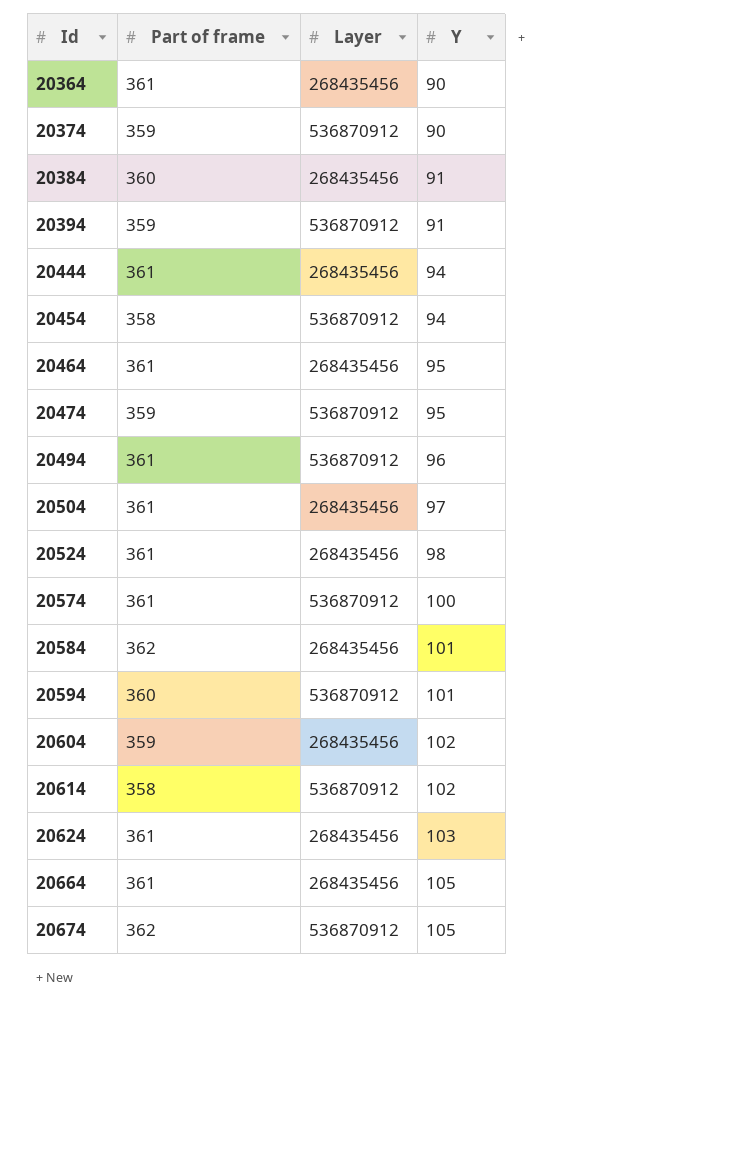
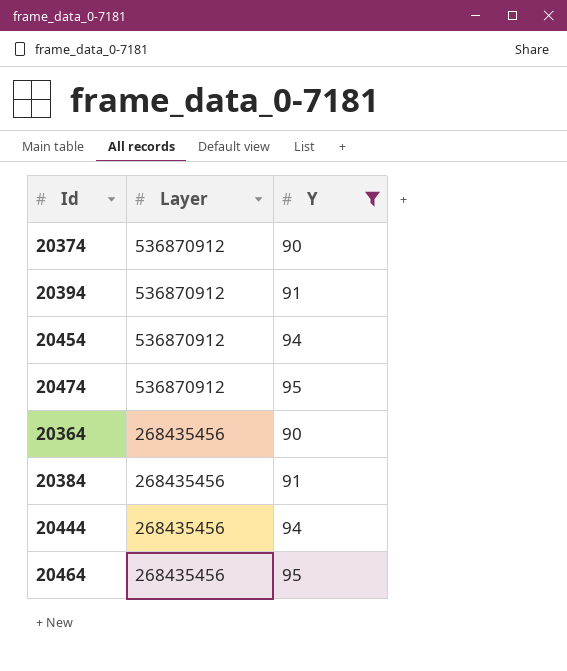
filter: none -> Y <= 95
row order: Id ascending -> Layer descending
column Part of frame | position: 2 -> none

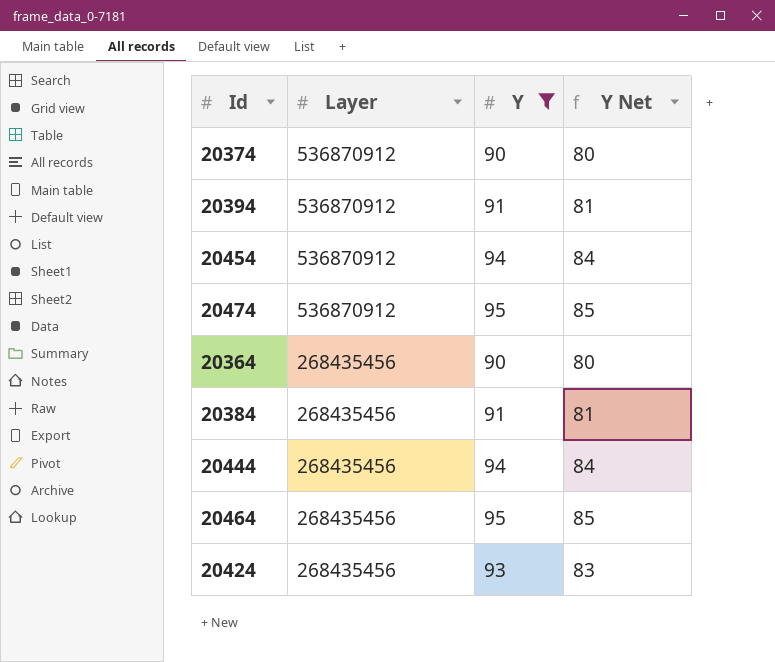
column Y Net | formula: none -> [Y] - 10
row 20424: none -> 268435456 | 93 | 83

